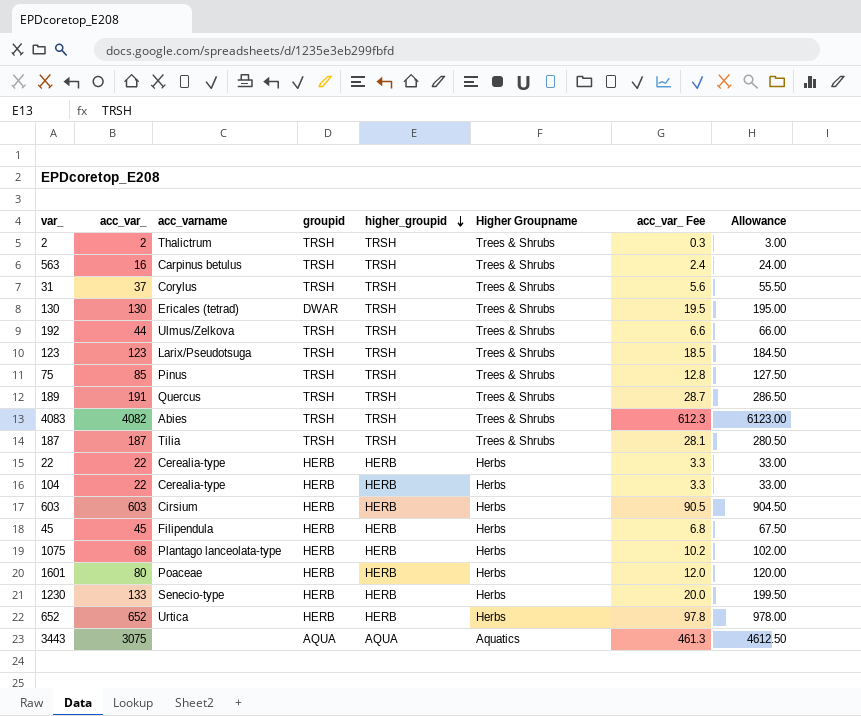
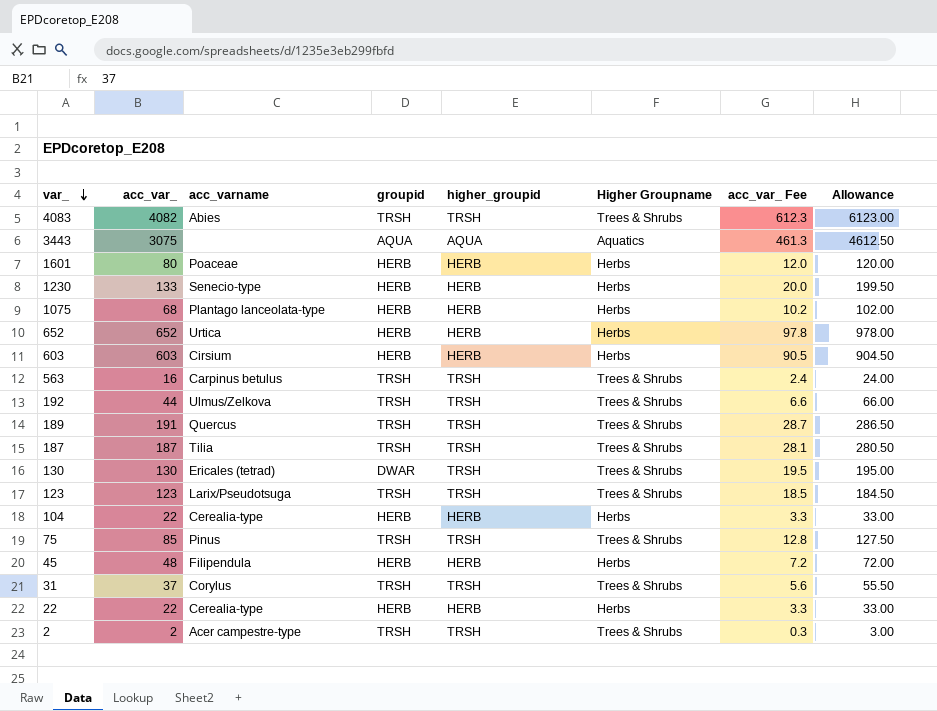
row order: higher_groupid descending -> var_ descending
45 | acc_var_: 45 -> 48
45 | acc_var_ Fee: 6.8 -> 7.2
45 | Allowance: 67.50 -> 72.00
2 | acc_varname: Thalictrum -> Acer campestre-type

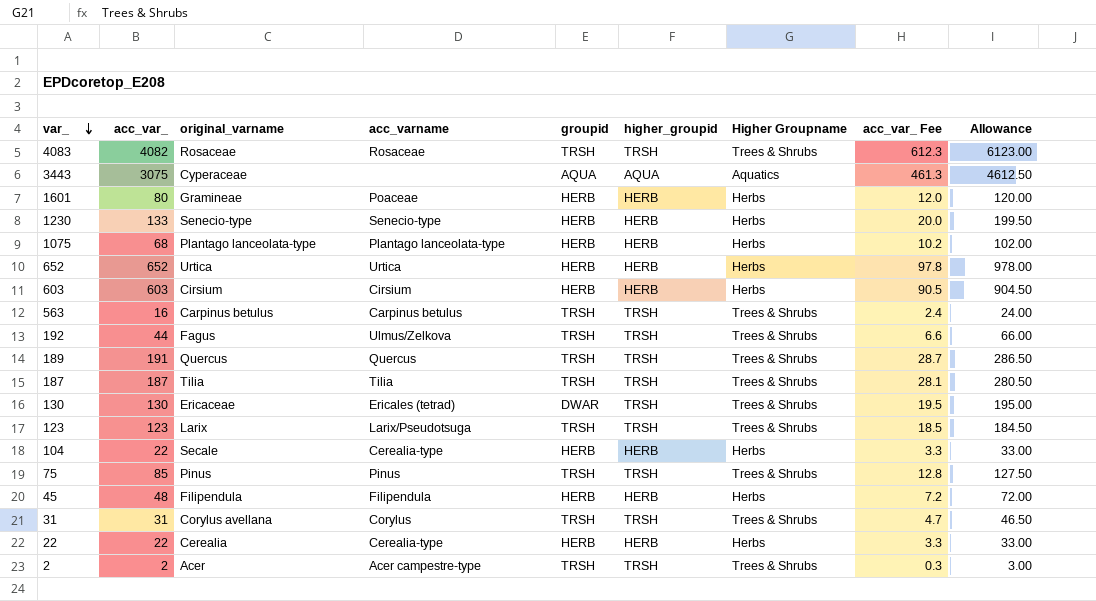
column original_varname | position: none -> 3
4083 | acc_varname: Abies -> Rosaceae
31 | acc_var_: 37 -> 31
31 | acc_var_ Fee: 5.6 -> 4.7
31 | Allowance: 55.50 -> 46.50

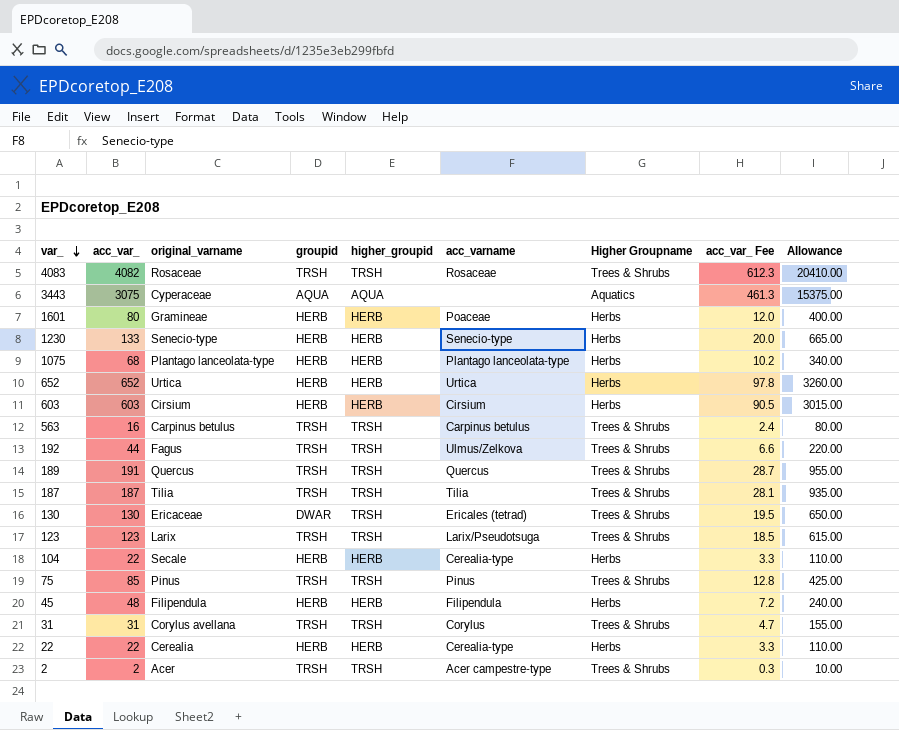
column acc_varname | position: 4 -> 6
column Allowance | formula: [acc_var_] * 1.5 -> [acc_var_] * 5

